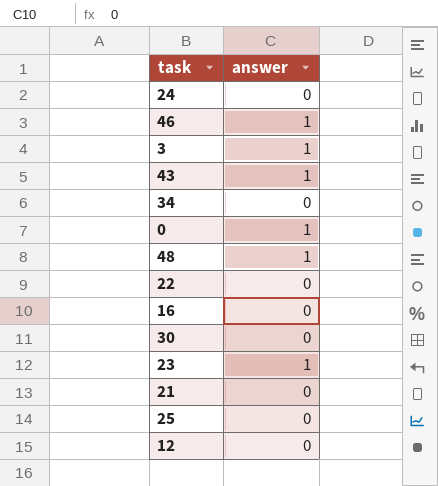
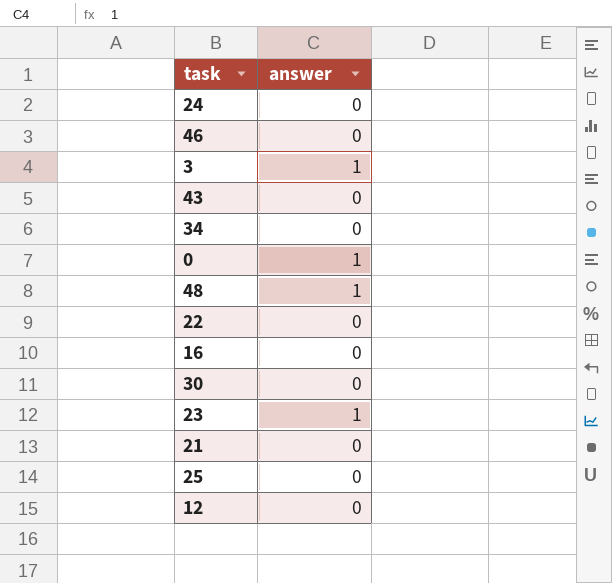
46 | answer: 1 -> 0
43 | answer: 1 -> 0

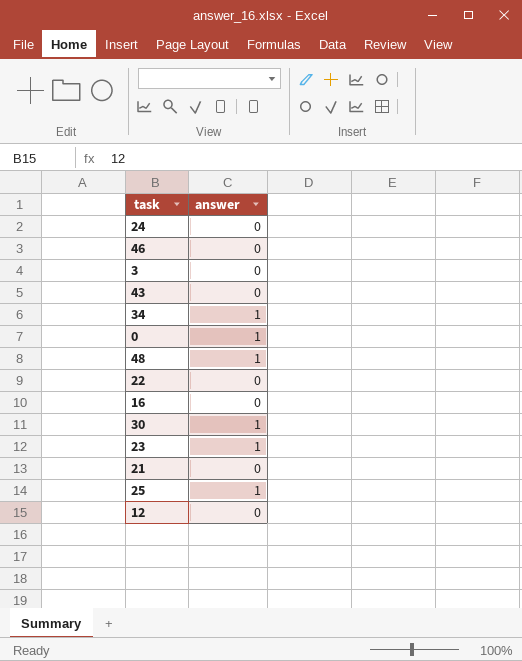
3 | answer: 1 -> 0
34 | answer: 0 -> 1
30 | answer: 0 -> 1
25 | answer: 0 -> 1

